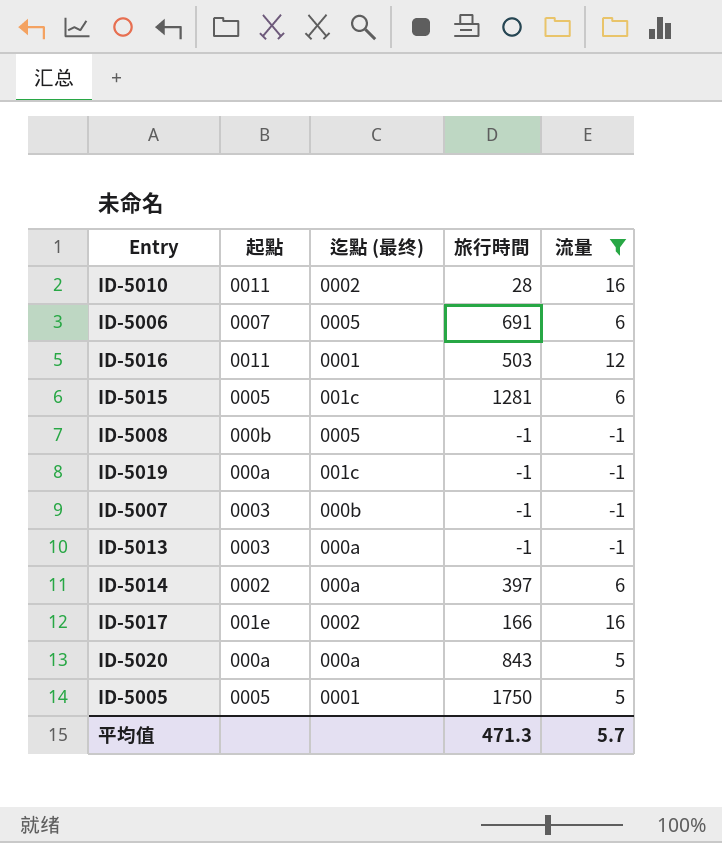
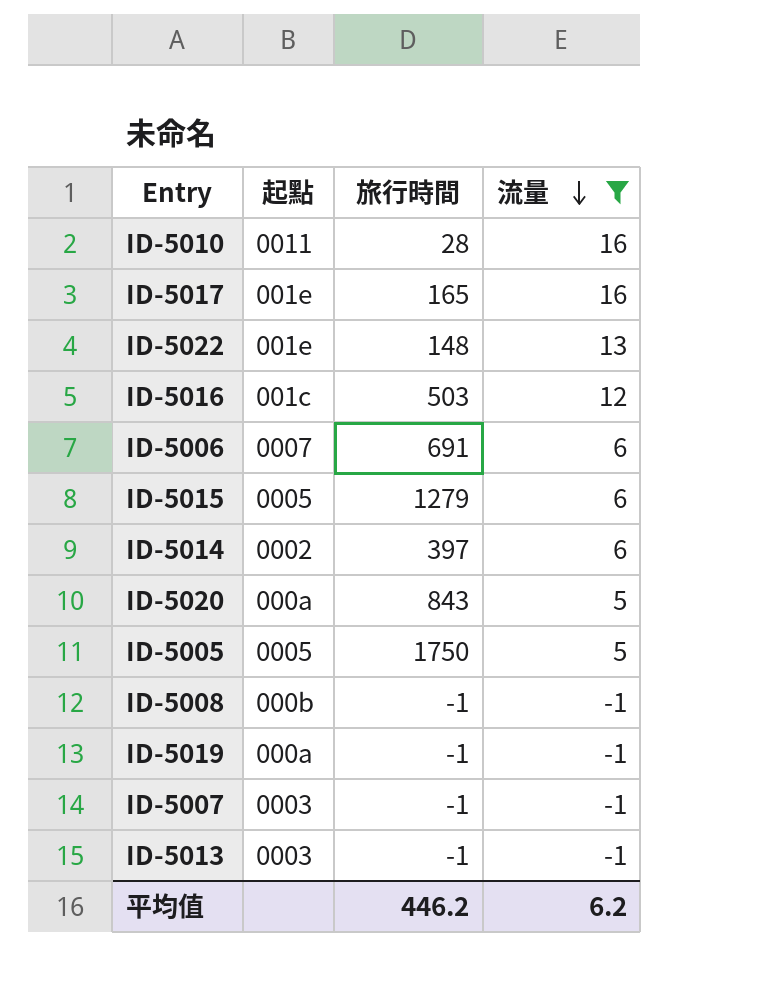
row order: none -> 流量 descending
column 迄點 (最终) | position: 3 -> none
ID-5017 | 旅行時間: 166 -> 165
row ID-5022: none -> 001e | 148 | 13
ID-5016 | 起點: 0011 -> 001c
ID-5015 | 旅行時間: 1281 -> 1279
平均值 | 旅行時間: 471.3 -> 446.2
平均值 | 流量: 5.7 -> 6.2

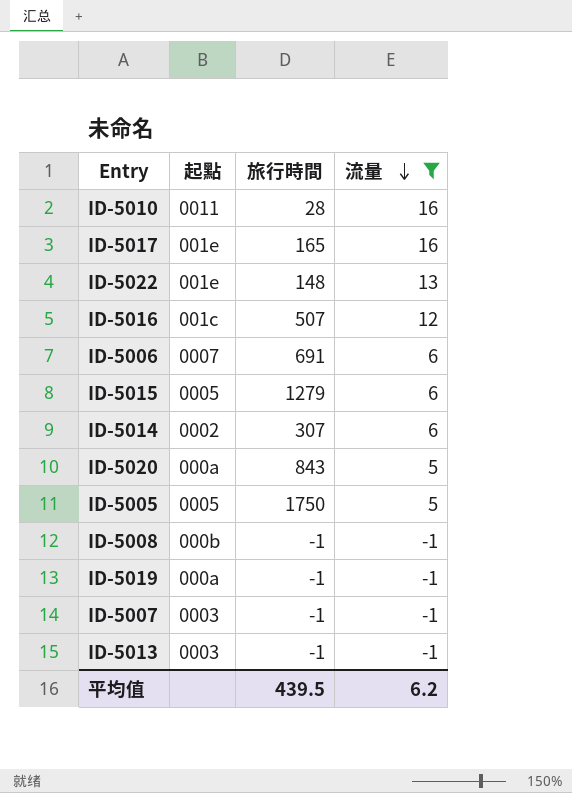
ID-5016 | 旅行時間: 503 -> 507
ID-5014 | 旅行時間: 397 -> 307
平均值 | 旅行時間: 446.2 -> 439.5

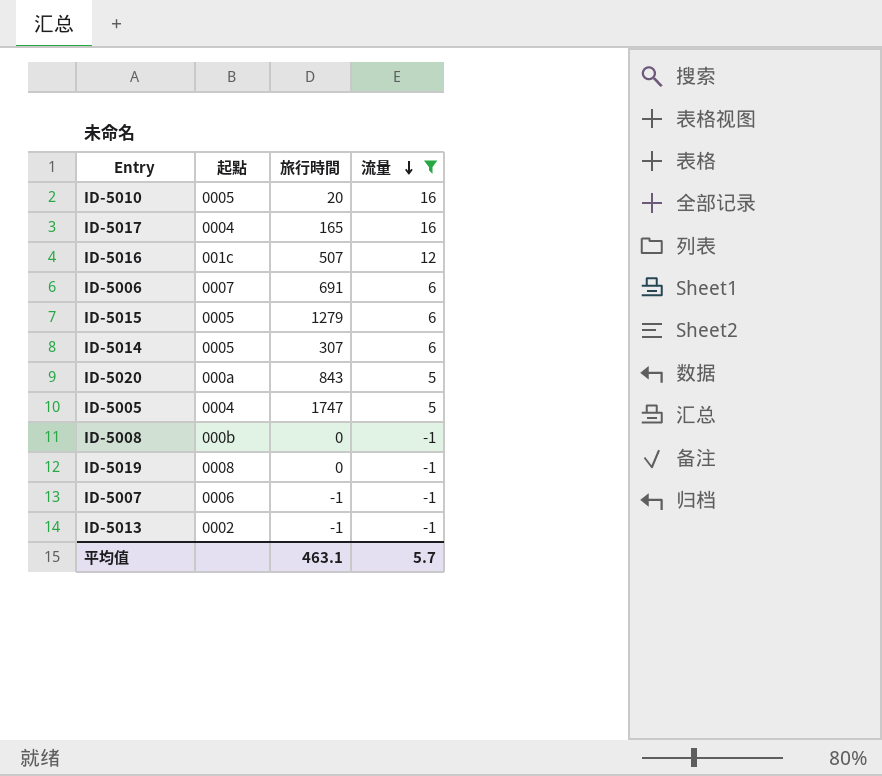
row ID-5022: 001e | 148 | 13 -> none
ID-5010 | 起點: 0011 -> 0005
ID-5010 | 旅行時間: 28 -> 20
ID-5017 | 起點: 001e -> 0004
ID-5014 | 起點: 0002 -> 0005
ID-5005 | 起點: 0005 -> 0004
ID-5005 | 旅行時間: 1750 -> 1747
ID-5008 | 旅行時間: -1 -> 0
ID-5019 | 起點: 000a -> 0008
ID-5019 | 旅行時間: -1 -> 0
ID-5007 | 起點: 0003 -> 0006
ID-5013 | 起點: 0003 -> 0002
平均值 | 旅行時間: 439.5 -> 463.1
平均值 | 流量: 6.2 -> 5.7

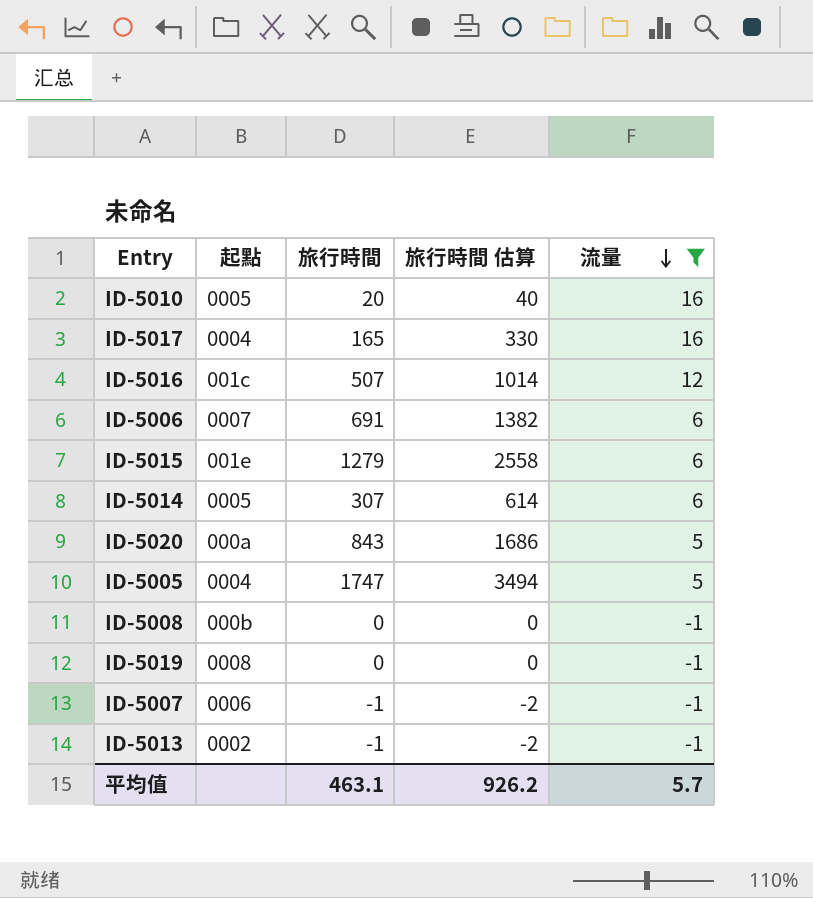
column 旅行時間 估算 | formula: none -> [旅行時間] * 2
ID-5015 | 起點: 0005 -> 001e

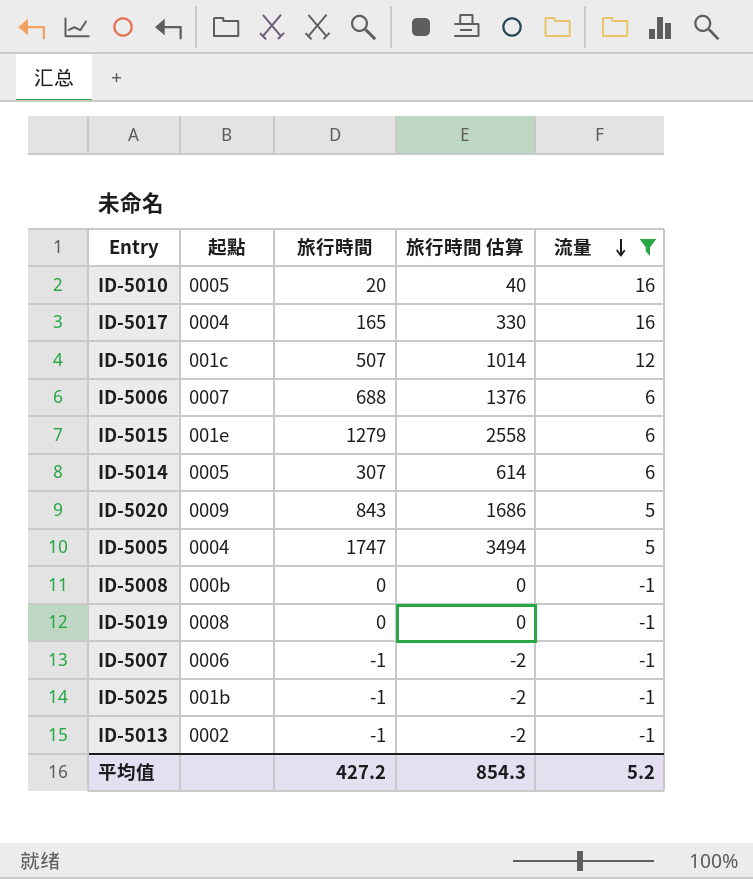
ID-5006 | 旅行時間: 691 -> 688
ID-5006 | 旅行時間 估算: 1382 -> 1376
ID-5020 | 起點: 000a -> 0009
row ID-5025: none -> 001b | -1 | -2 | -1
平均值 | 旅行時間: 463.1 -> 427.2
平均值 | 旅行時間 估算: 926.2 -> 854.3
平均值 | 流量: 5.7 -> 5.2

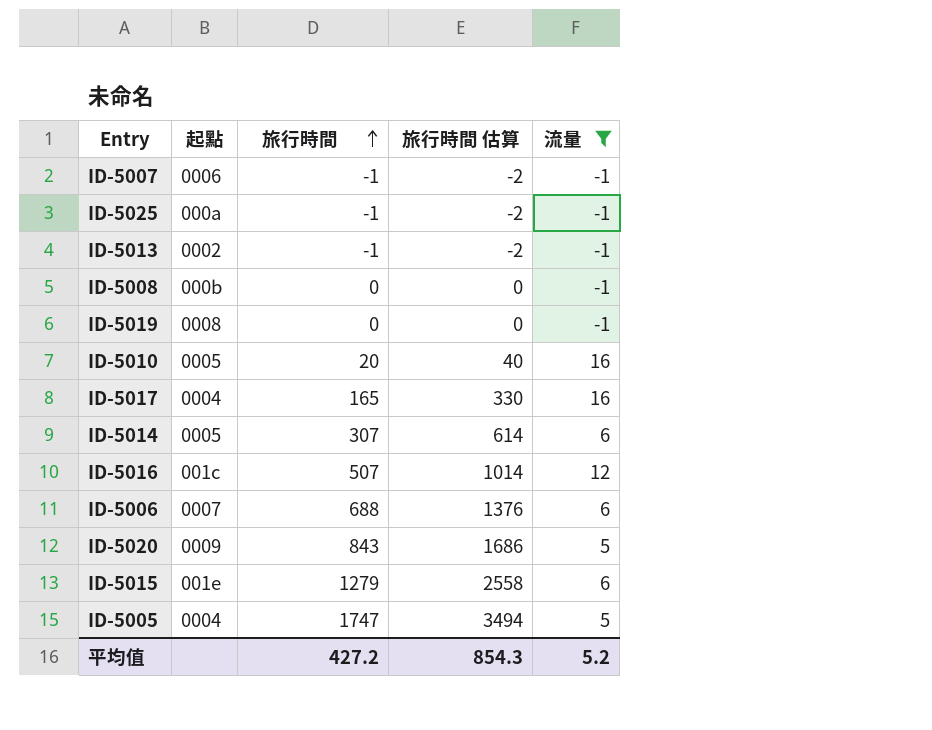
row order: 流量 descending -> 旅行時間 ascending
ID-5025 | 起點: 001b -> 000a

